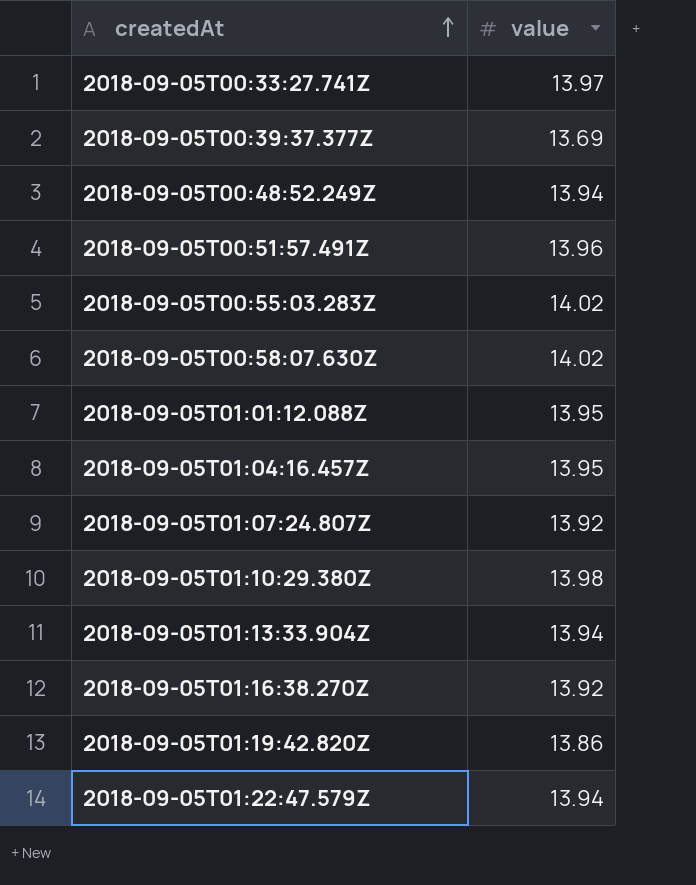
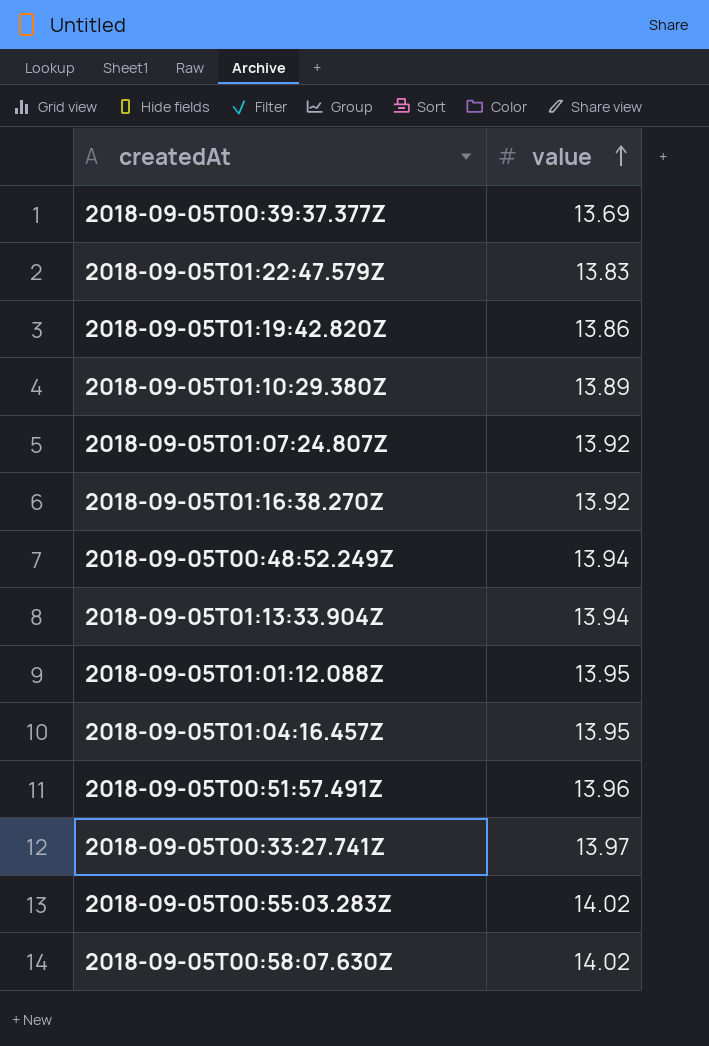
row order: createdAt ascending -> value ascending
2018-09-05T01:22:47.579Z | value: 13.94 -> 13.83
2018-09-05T01:10:29.380Z | value: 13.98 -> 13.89

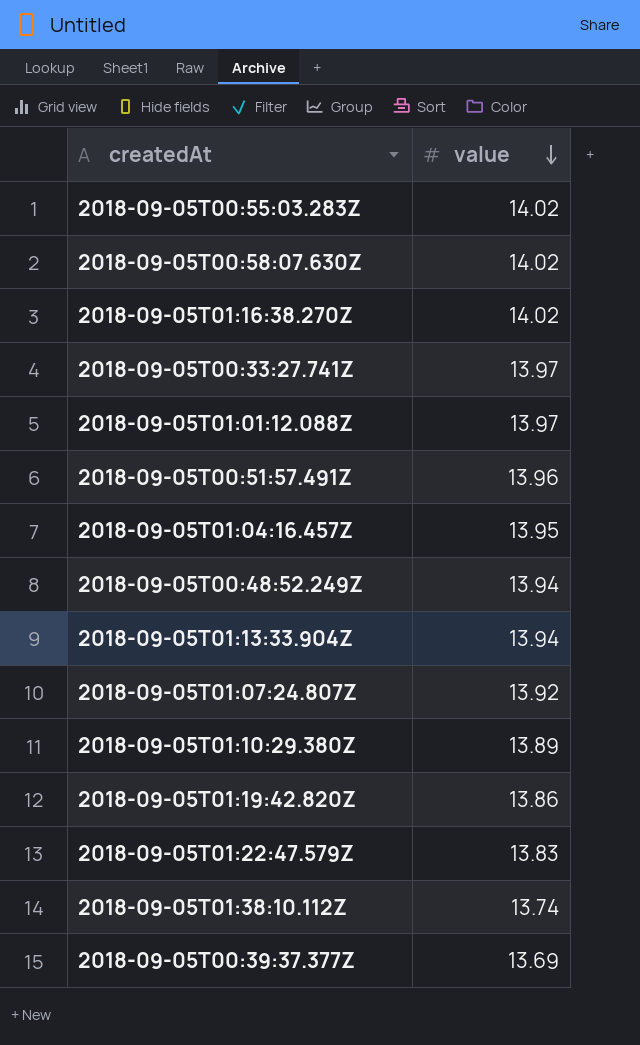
row order: value ascending -> value descending
2018-09-05T01:16:38.270Z | value: 13.92 -> 14.02
2018-09-05T01:01:12.088Z | value: 13.95 -> 13.97
row 2018-09-05T01:38:10.112Z: none -> 13.74

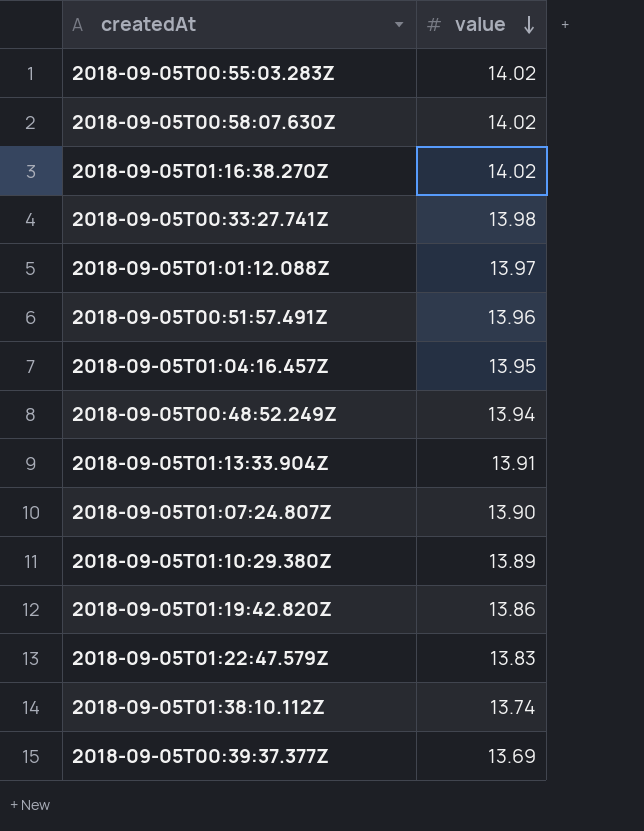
2018-09-05T00:33:27.741Z | value: 13.97 -> 13.98
2018-09-05T01:13:33.904Z | value: 13.94 -> 13.91
2018-09-05T01:07:24.807Z | value: 13.92 -> 13.90

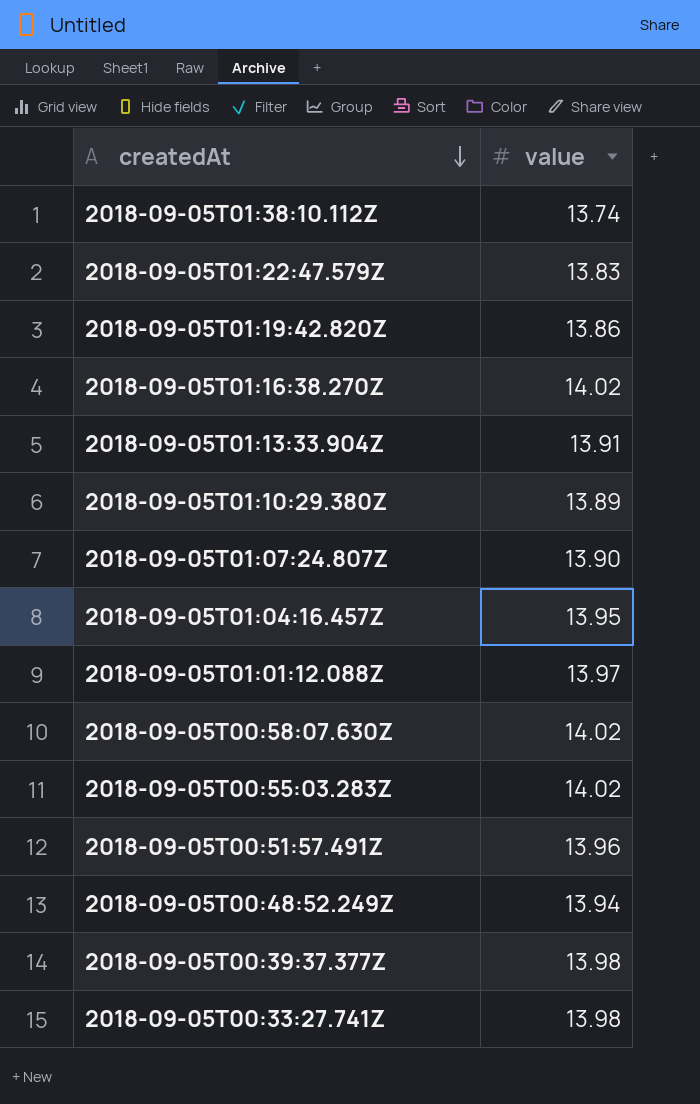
row order: value descending -> createdAt descending
2018-09-05T00:39:37.377Z | value: 13.69 -> 13.98

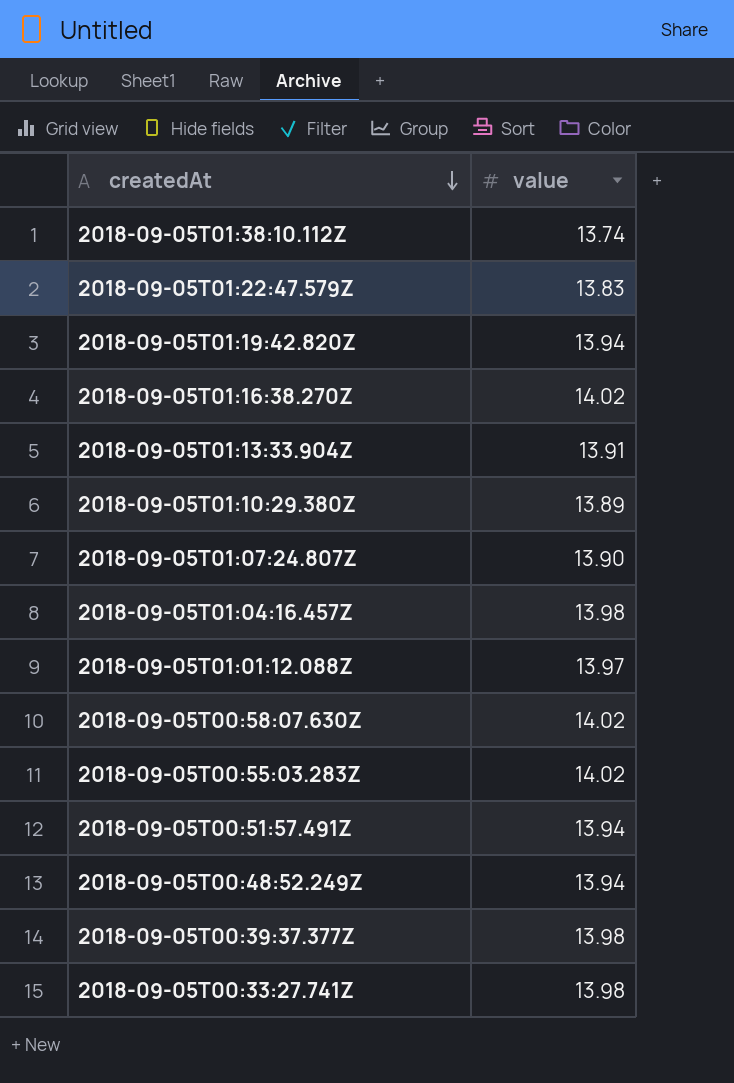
2018-09-05T01:19:42.820Z | value: 13.86 -> 13.94
2018-09-05T01:04:16.457Z | value: 13.95 -> 13.98
2018-09-05T00:51:57.491Z | value: 13.96 -> 13.94

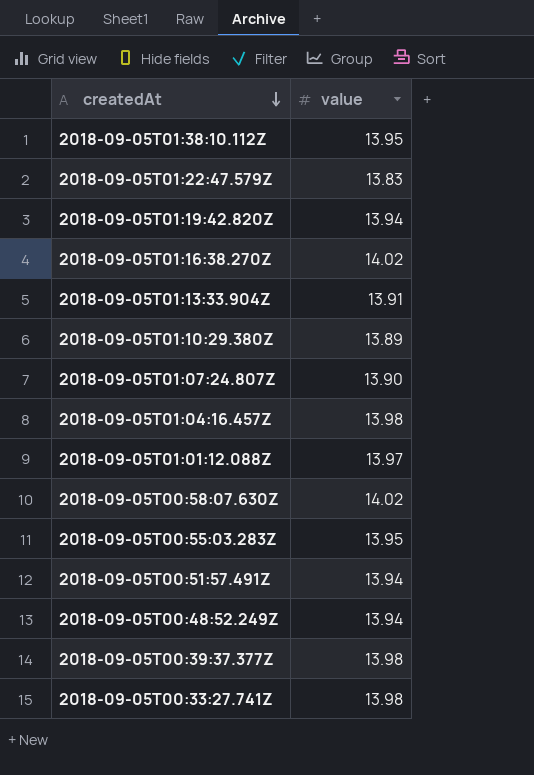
2018-09-05T01:38:10.112Z | value: 13.74 -> 13.95
2018-09-05T00:55:03.283Z | value: 14.02 -> 13.95

